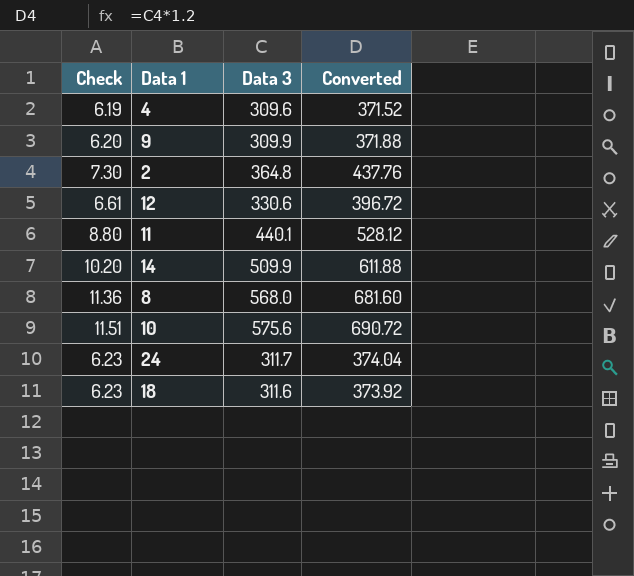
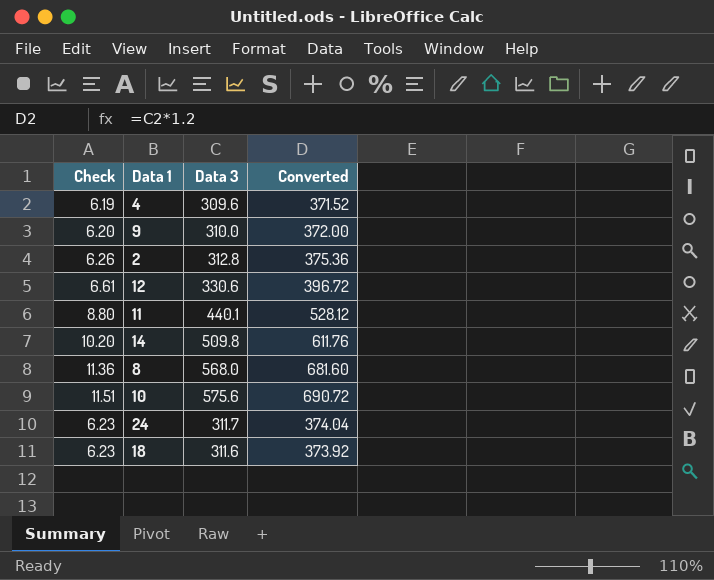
9 | Data 3: 309.9 -> 310.0
9 | Converted: 371.88 -> 372.00
2 | Check: 7.30 -> 6.26
2 | Data 3: 364.8 -> 312.8
2 | Converted: 437.76 -> 375.36
14 | Data 3: 509.9 -> 509.8
14 | Converted: 611.88 -> 611.76

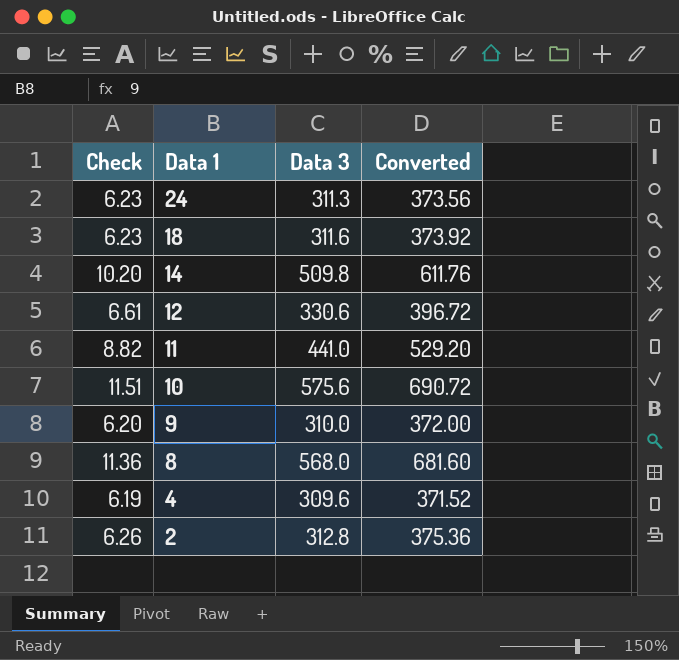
row order: none -> Data 1 descending
24 | Data 3: 311.7 -> 311.3
24 | Converted: 374.04 -> 373.56
11 | Check: 8.80 -> 8.82
11 | Data 3: 440.1 -> 441.0
11 | Converted: 528.12 -> 529.20

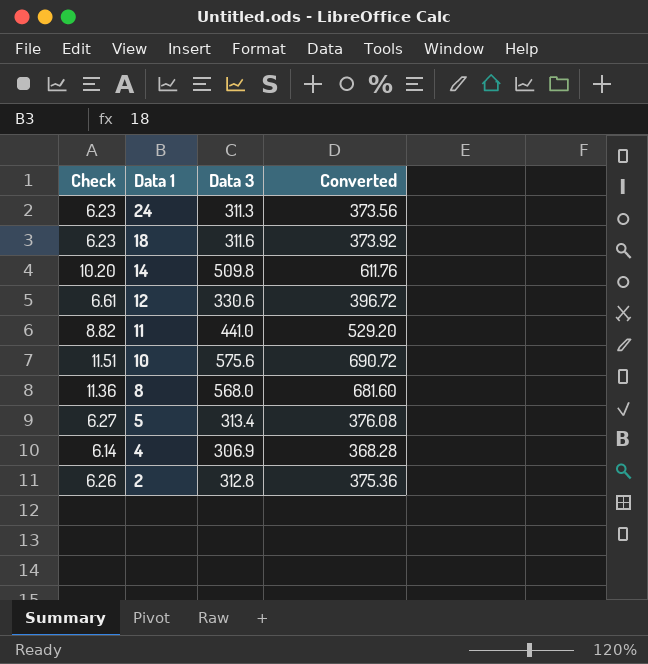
row 9: 6.20 | 310.0 | 372.00 -> none
row 5: none -> 6.27 | 313.4 | 376.08
4 | Check: 6.19 -> 6.14
4 | Data 3: 309.6 -> 306.9
4 | Converted: 371.52 -> 368.28

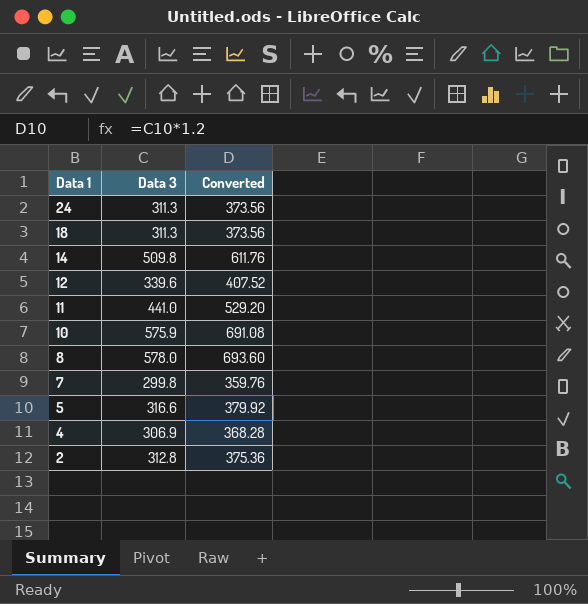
column Check | formula: [Data 3] * 0.02 -> none
18 | Data 3: 311.6 -> 311.3
18 | Converted: 373.92 -> 373.56
12 | Data 3: 330.6 -> 339.6
12 | Converted: 396.72 -> 407.52
10 | Data 3: 575.6 -> 575.9
10 | Converted: 690.72 -> 691.08
8 | Data 3: 568.0 -> 578.0
8 | Converted: 681.60 -> 693.60
row 7: none -> 299.8 | 359.76
5 | Data 3: 313.4 -> 316.6
5 | Converted: 376.08 -> 379.92

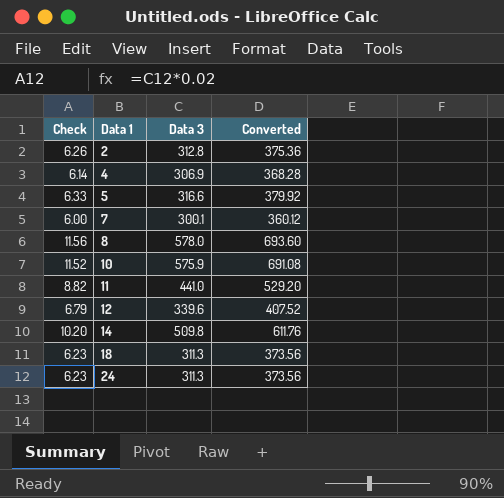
row order: Data 1 descending -> Data 1 ascending
column Check | formula: none -> [Data 3] * 0.02
7 | Data 3: 299.8 -> 300.1
7 | Converted: 359.76 -> 360.12

